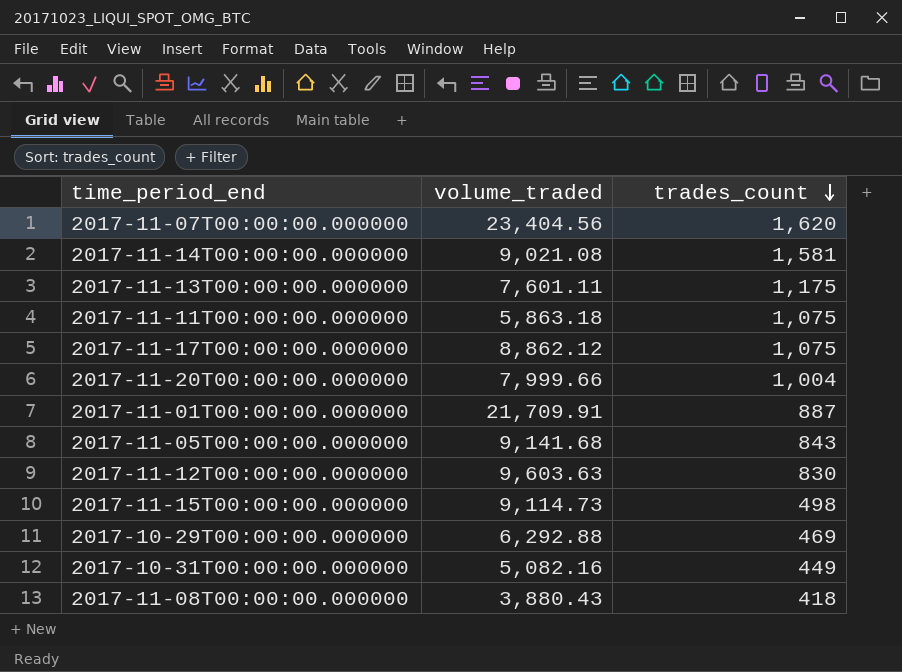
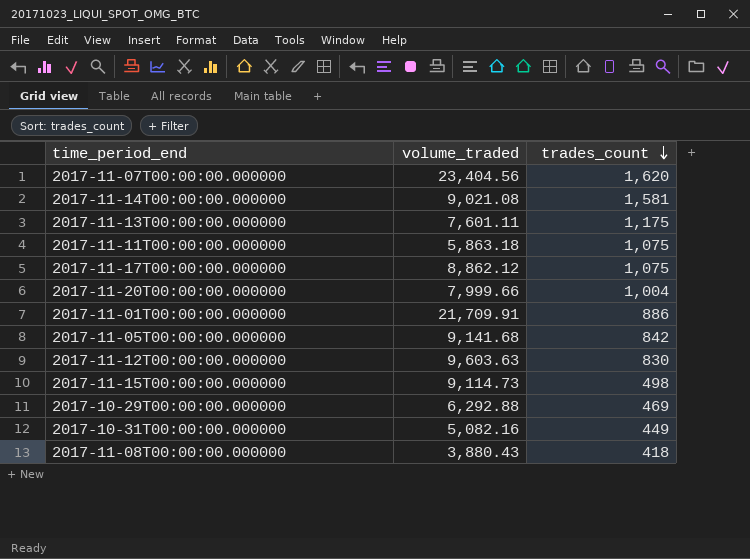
2017-11-01T00:00:00.000000 | trades_count: 887 -> 886
2017-11-05T00:00:00.000000 | trades_count: 843 -> 842

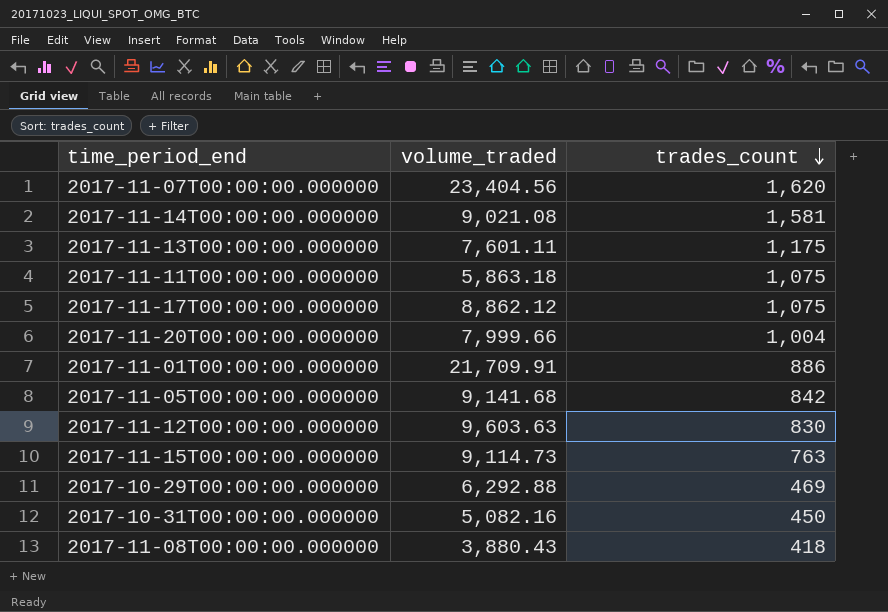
2017-11-15T00:00:00.000000 | trades_count: 498 -> 763
2017-10-31T00:00:00.000000 | trades_count: 449 -> 450

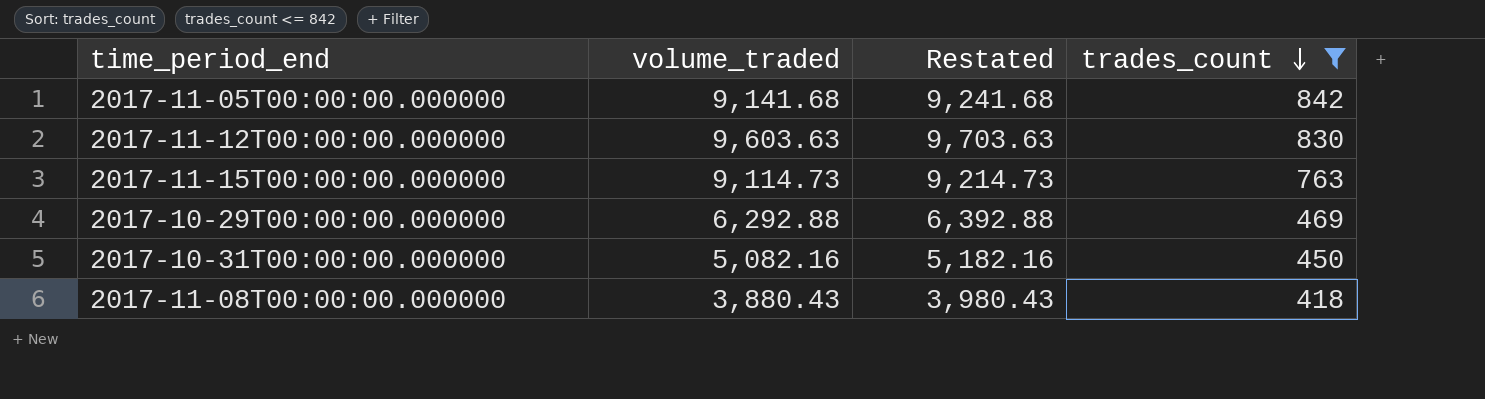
filter: none -> trades_count <= 842
column Restated | formula: none -> [volume_traded] + 100

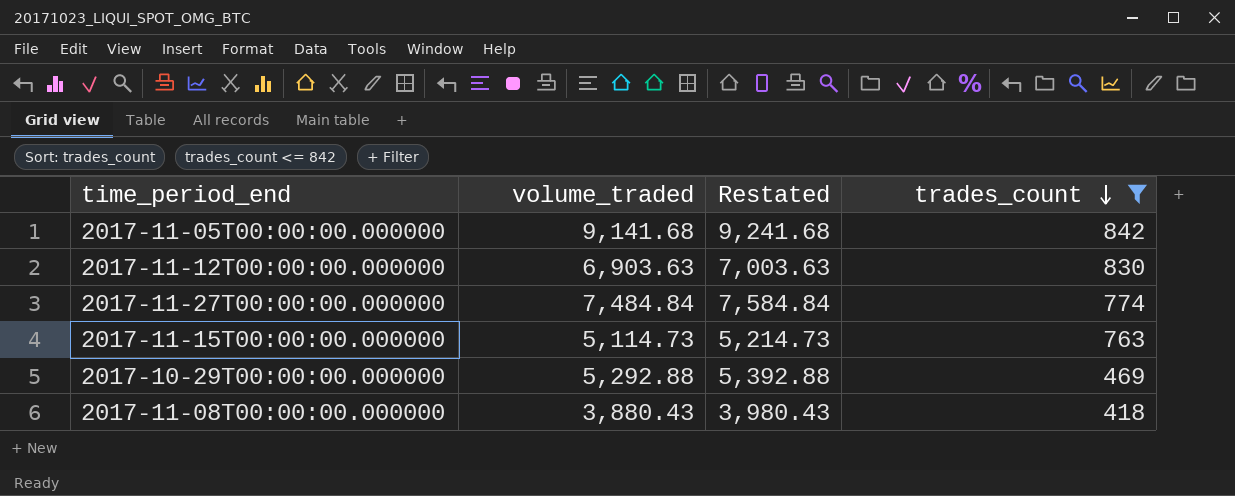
row 2017-10-31T00:00:00.000000: 5,082.16 | 5,182.16 | 450 -> none
2017-11-12T00:00:00.000000 | volume_traded: 9,603.63 -> 6,903.63
2017-11-12T00:00:00.000000 | Restated: 9,703.63 -> 7,003.63
row 2017-11-27T00:00:00.000000: none -> 7,484.84 | 7,584.84 | 774
2017-11-15T00:00:00.000000 | volume_traded: 9,114.73 -> 5,114.73
2017-11-15T00:00:00.000000 | Restated: 9,214.73 -> 5,214.73
2017-10-29T00:00:00.000000 | volume_traded: 6,292.88 -> 5,292.88
2017-10-29T00:00:00.000000 | Restated: 6,392.88 -> 5,392.88

